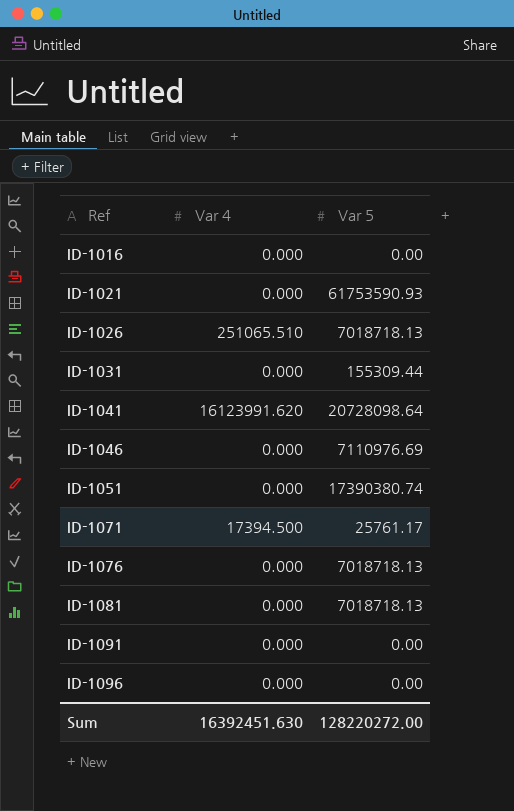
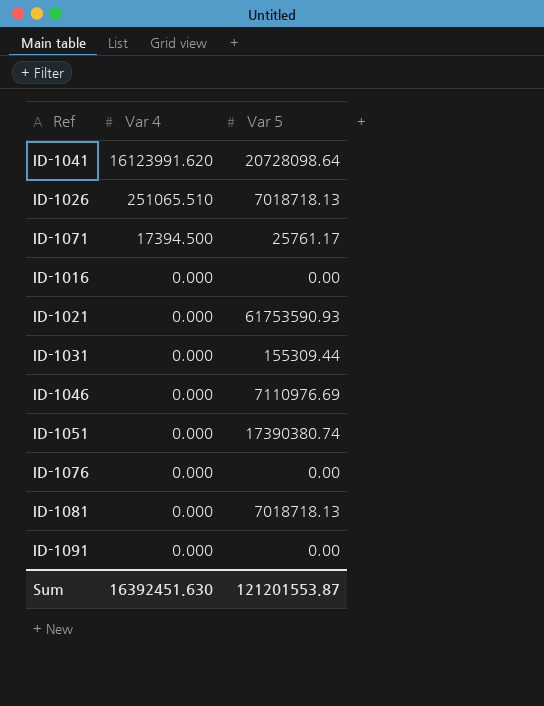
row order: Ref ascending -> Var 4 descending
row ID-1096: 0.000 | 0.00 -> none
ID-1076 | Var 5: 7018718.13 -> 0.00
Sum | Var 5: 128220272.00 -> 121201553.87

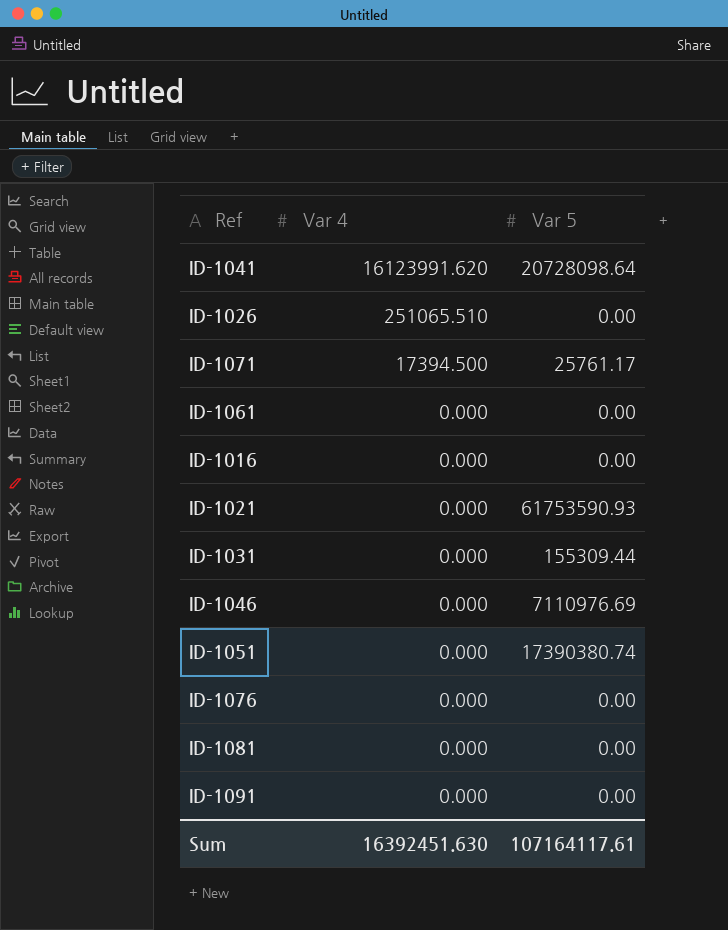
ID-1026 | Var 5: 7018718.13 -> 0.00
row ID-1061: none -> 0.000 | 0.00
ID-1081 | Var 5: 7018718.13 -> 0.00
Sum | Var 5: 121201553.87 -> 107164117.61

